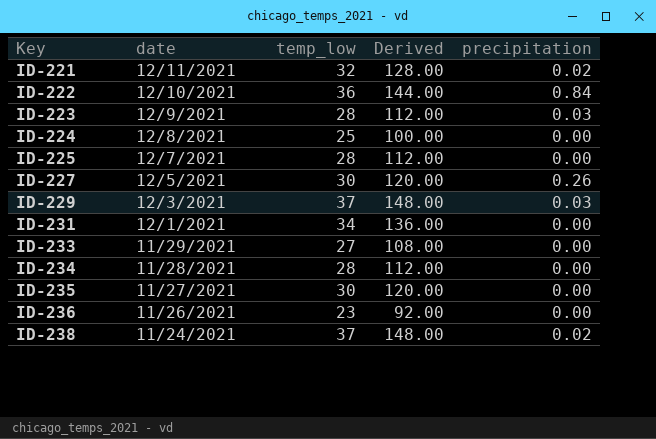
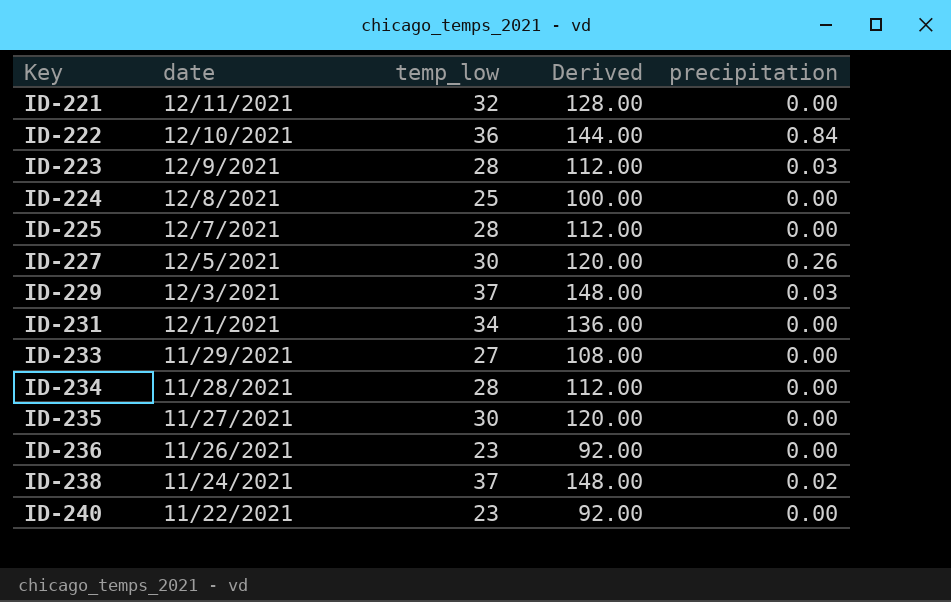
ID-221 | precipitation: 0.02 -> 0.00
row ID-240: none -> 11/22/2021 | 23 | 92.00 | 0.00

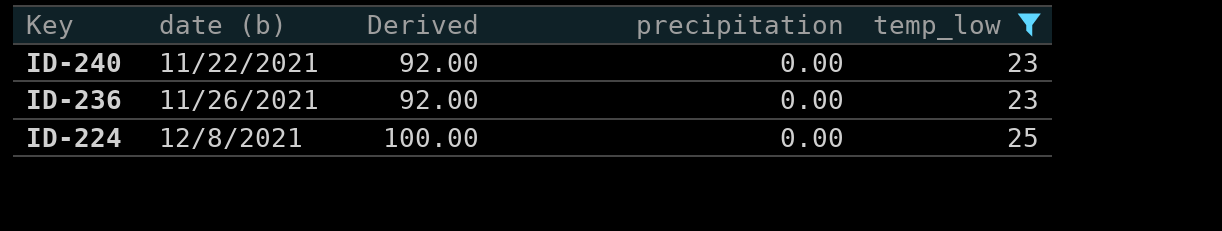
filter: none -> temp_low <= 25
row order: Key ascending -> Key descending
column name: date -> date (b)
column temp_low | position: 3 -> 5

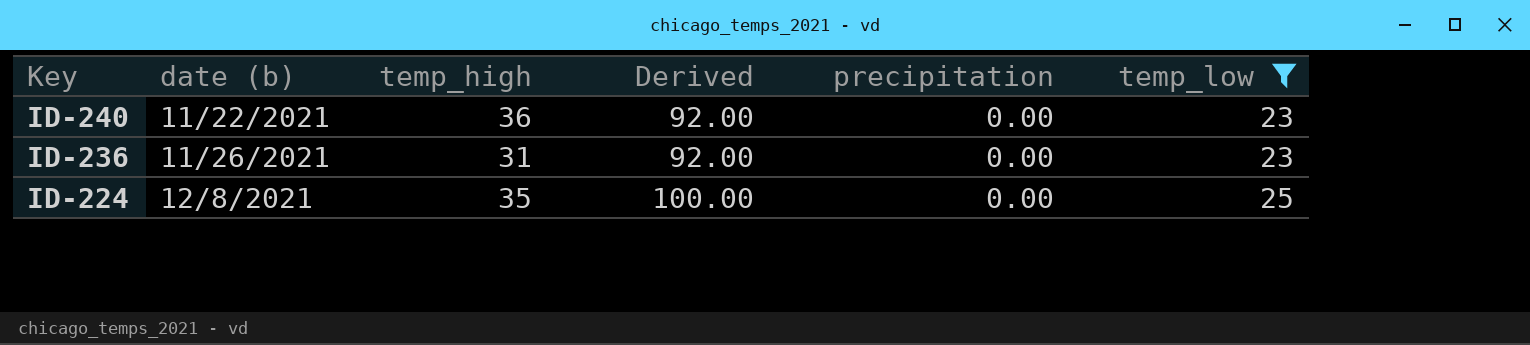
column temp_high | position: none -> 3

